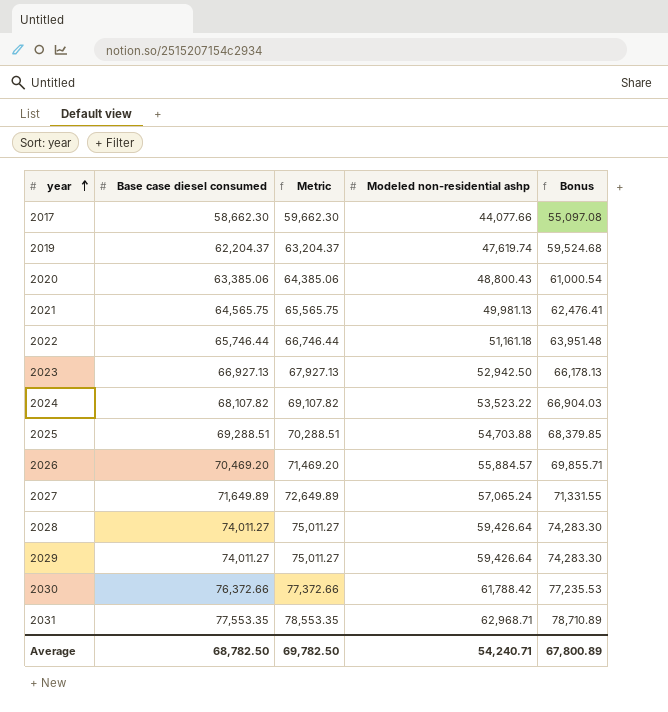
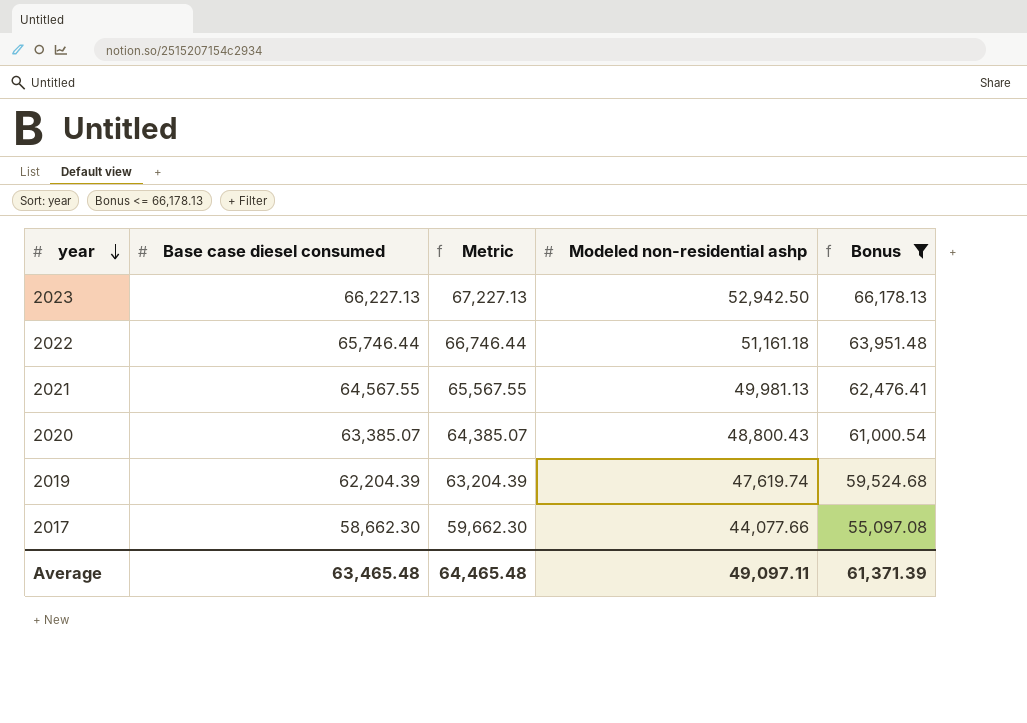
filter: none -> Bonus <= 66,178.13
row order: year ascending -> year descending
2023 | Base case diesel consumed: 66,927.13 -> 66,227.13
2023 | Metric: 67,927.13 -> 67,227.13
2021 | Base case diesel consumed: 64,565.75 -> 64,567.55
2021 | Metric: 65,565.75 -> 65,567.55
2020 | Base case diesel consumed: 63,385.06 -> 63,385.07
2020 | Metric: 64,385.06 -> 64,385.07
2019 | Base case diesel consumed: 62,204.37 -> 62,204.39
2019 | Metric: 63,204.37 -> 63,204.39
Average | Base case diesel consumed: 68,782.50 -> 63,465.48
Average | Metric: 69,782.50 -> 64,465.48
Average | Modeled non-residential ashp: 54,240.71 -> 49,097.11
Average | Bonus: 67,800.89 -> 61,371.39

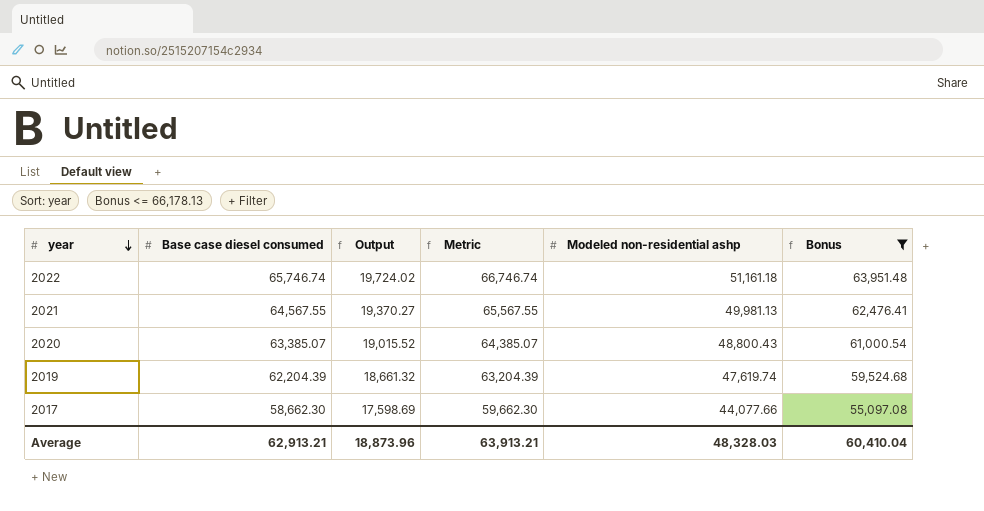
column Output | formula: none -> [Base case diesel consumed] * 0.3
row 2023: 66,227.13 | 67,227.13 | 52,942.50 | 66,178.13 -> none
2022 | Base case diesel consumed: 65,746.44 -> 65,746.74
2022 | Metric: 66,746.44 -> 66,746.74
Average | Base case diesel consumed: 63,465.48 -> 62,913.21
Average | Metric: 64,465.48 -> 63,913.21
Average | Modeled non-residential ashp: 49,097.11 -> 48,328.03
Average | Bonus: 61,371.39 -> 60,410.04

